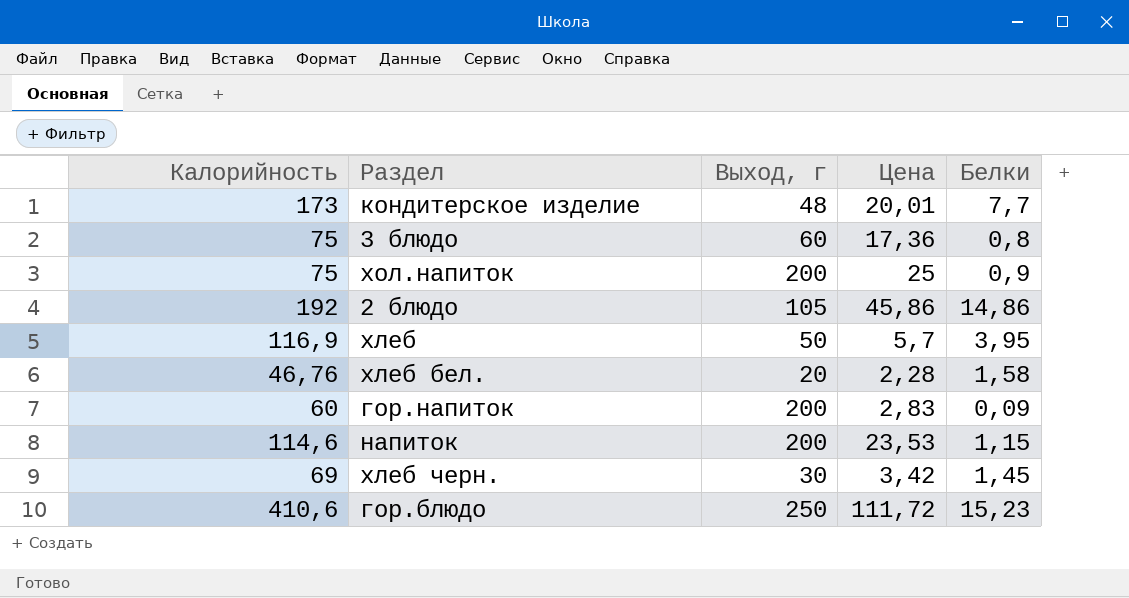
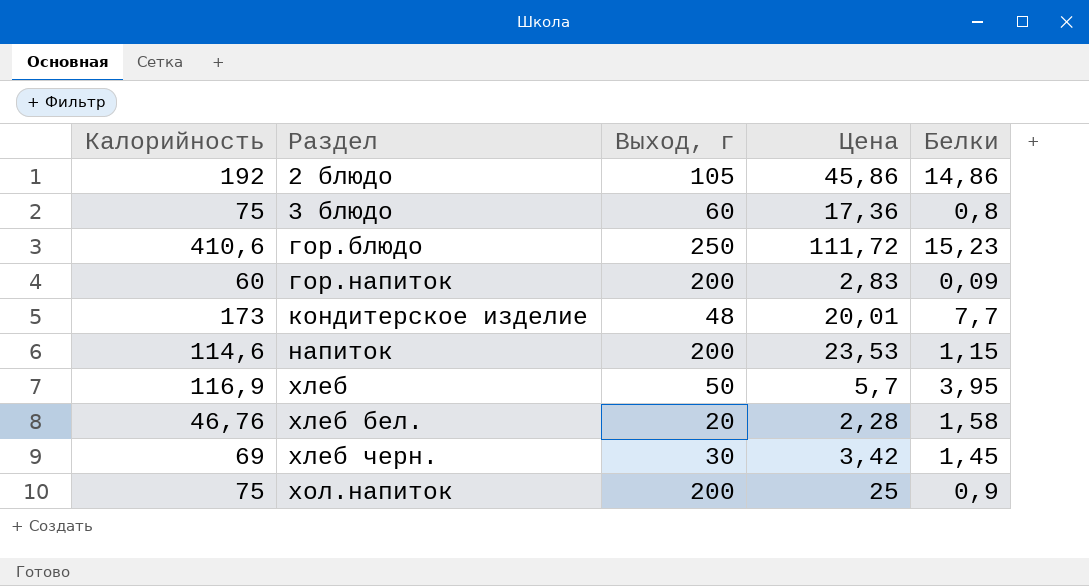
row order: none -> Раздел ascending

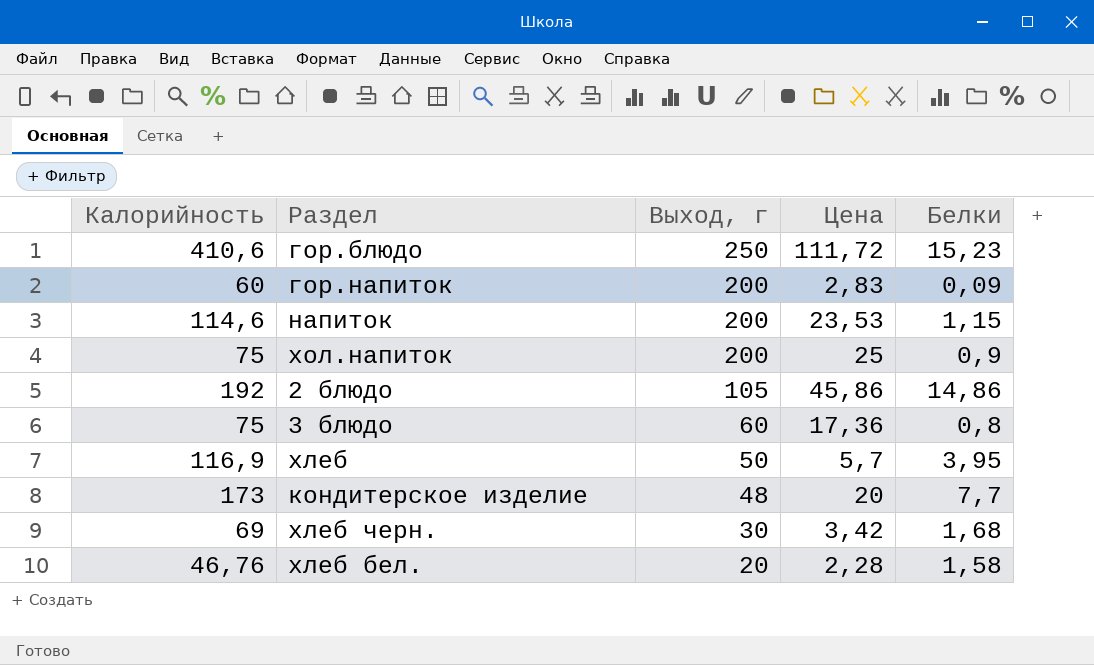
row order: Раздел ascending -> Выход, г descending
кондитерское изделие | Цена: 20,01 -> 20
хлеб черн. | Белки: 1,45 -> 1,68

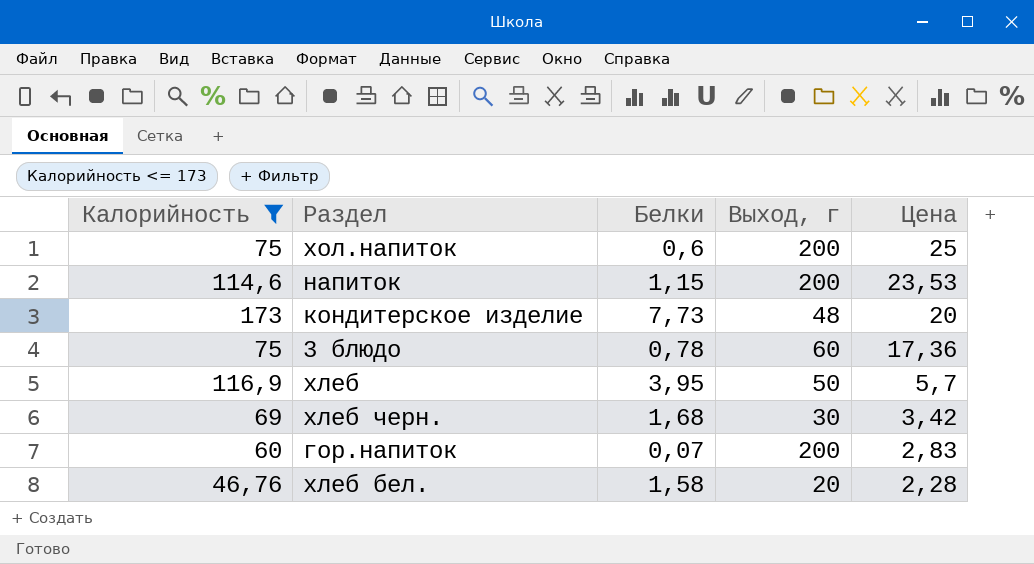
filter: none -> Калорийность <= 173
row order: Выход, г descending -> Цена descending
column Белки | position: 5 -> 3
хол.напиток | Белки: 0,9 -> 0,6
кондитерское изделие | Белки: 7,7 -> 7,73
3 блюдо | Белки: 0,8 -> 0,78
гор.напиток | Белки: 0,09 -> 0,07

